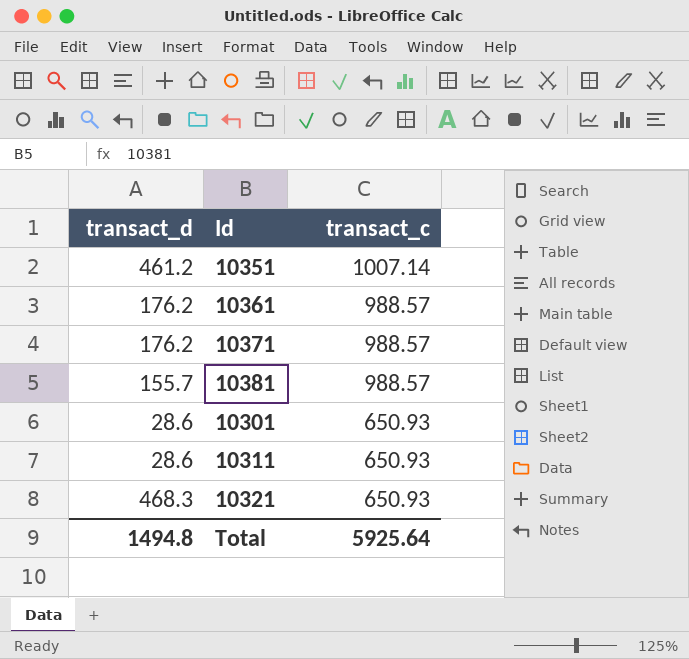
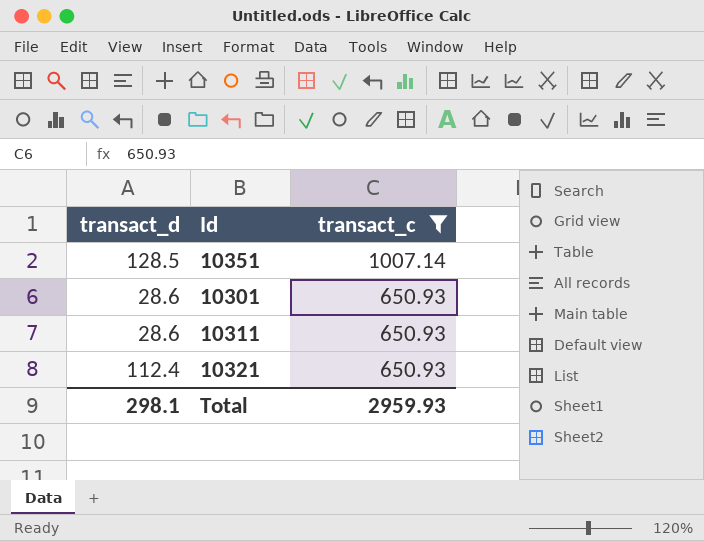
filter: none -> transact_c != 988.57
10351 | transact_d: 461.2 -> 128.5
10321 | transact_d: 468.3 -> 112.4
Total | transact_d: 1494.8 -> 298.1
Total | transact_c: 5925.64 -> 2959.93

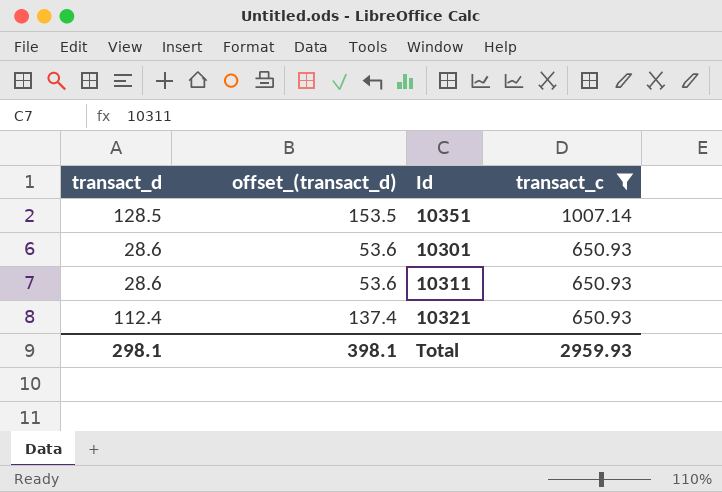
column offset_(transact_d) | formula: none -> [transact_d] + 25

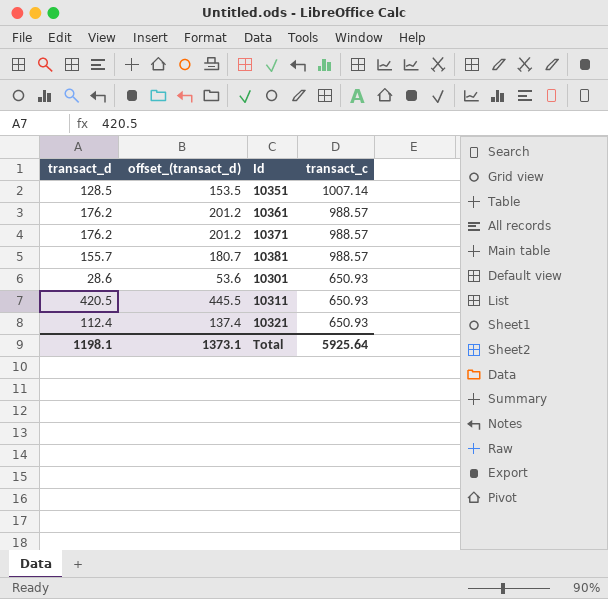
filter: transact_c != 988.57 -> none
10311 | transact_d: 28.6 -> 420.5
10311 | offset_(transact_d): 53.6 -> 445.5
Total | transact_d: 298.1 -> 1198.1
Total | offset_(transact_d): 398.1 -> 1373.1
Total | transact_c: 2959.93 -> 5925.64

